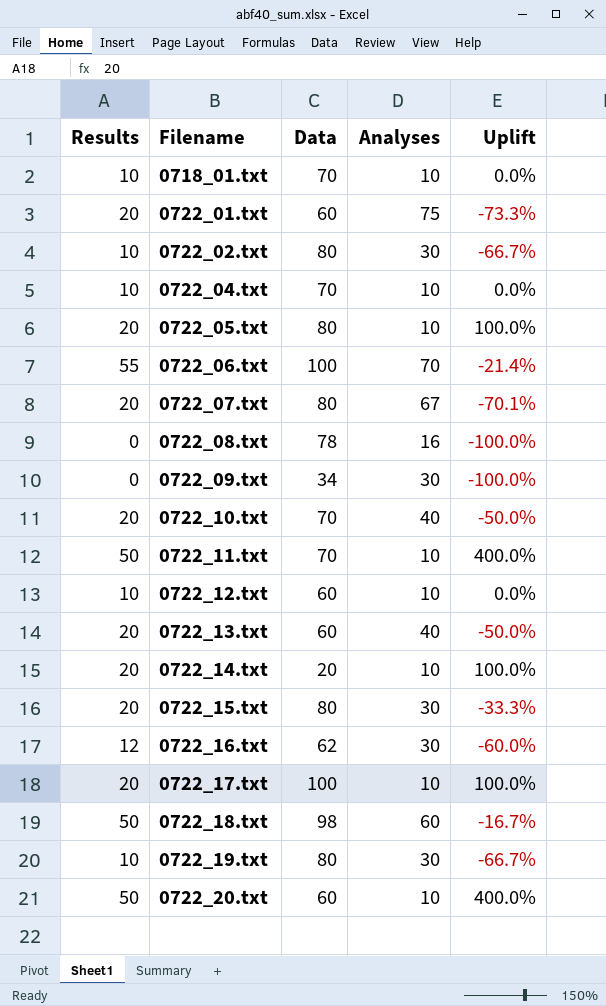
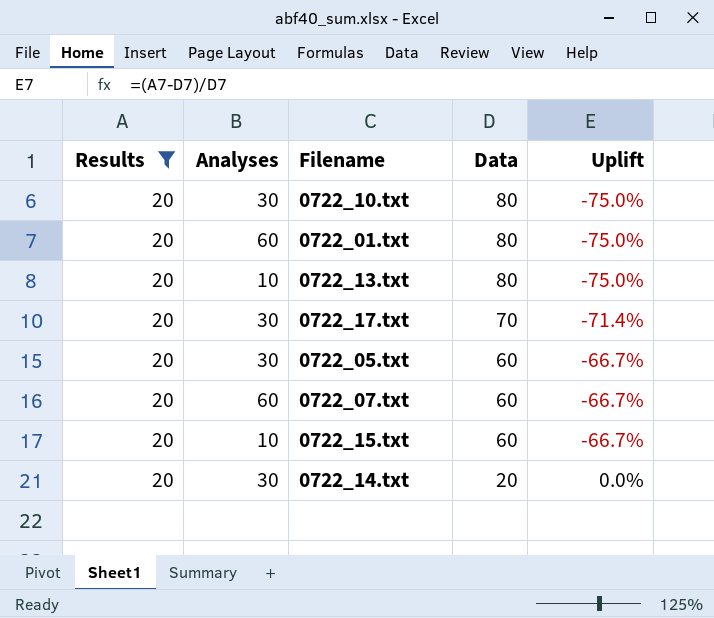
filter: none -> Results = 20
row order: Filename ascending -> Data descending
column Analyses | position: 4 -> 2
column Uplift | formula: ([Results] - [Analyses]) / [Analyses] -> ([Results] - [Data]) / [Data]
0722_10.txt | Analyses: 40 -> 30
0722_10.txt | Data: 70 -> 80
0722_01.txt | Analyses: 75 -> 60
0722_01.txt | Data: 60 -> 80
0722_13.txt | Analyses: 40 -> 10
0722_13.txt | Data: 60 -> 80
0722_17.txt | Analyses: 10 -> 30
0722_17.txt | Data: 100 -> 70
0722_05.txt | Analyses: 10 -> 30
0722_05.txt | Data: 80 -> 60
0722_07.txt | Analyses: 67 -> 60
0722_07.txt | Data: 80 -> 60
0722_15.txt | Analyses: 30 -> 10
0722_15.txt | Data: 80 -> 60
0722_14.txt | Analyses: 10 -> 30

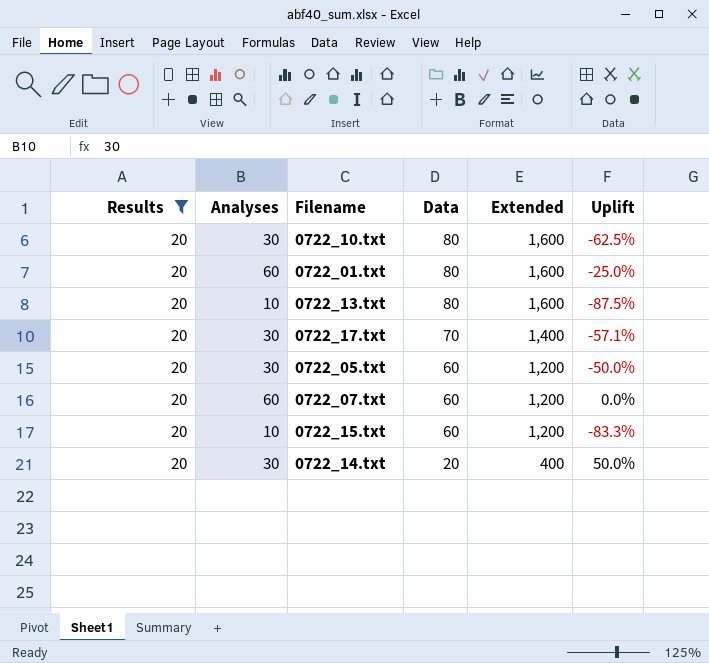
column Extended | formula: none -> [Results] * [Data]
column Uplift | formula: ([Results] - [Data]) / [Data] -> ([Analyses] - [Data]) / [Data]

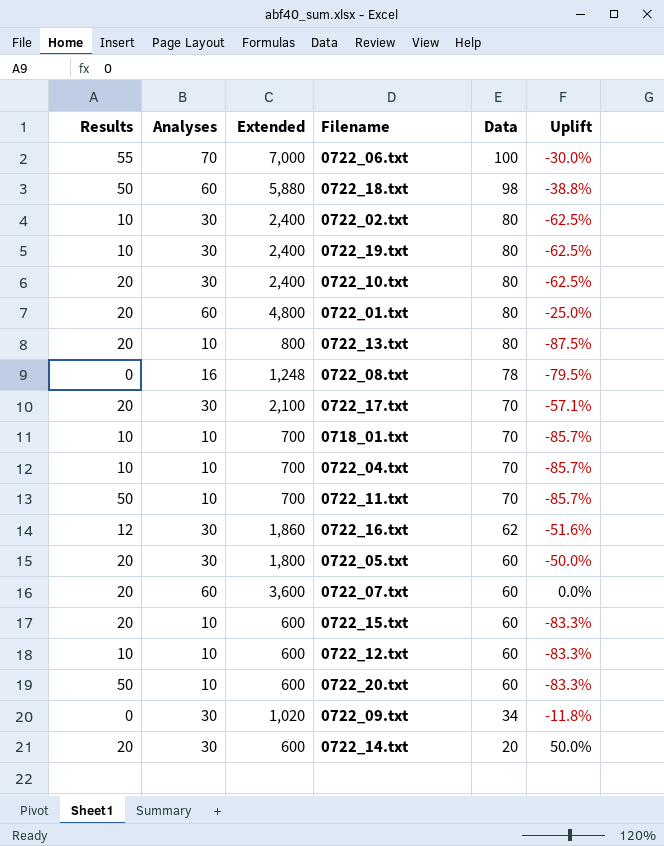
filter: Results = 20 -> none
column Extended | formula: [Results] * [Data] -> [Analyses] * [Data]
column Extended | position: 5 -> 3

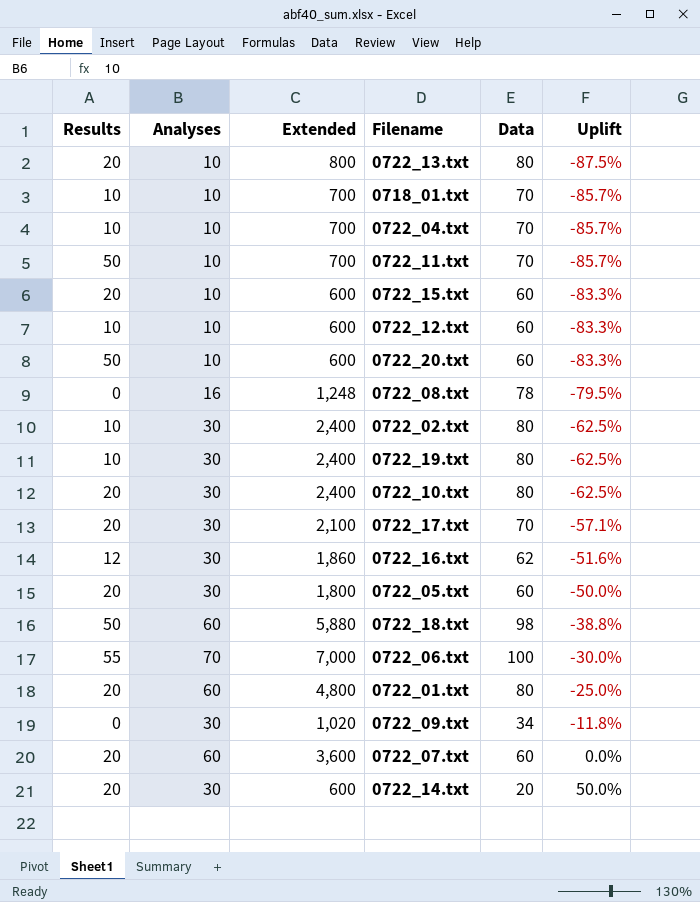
row order: Data descending -> Uplift ascending

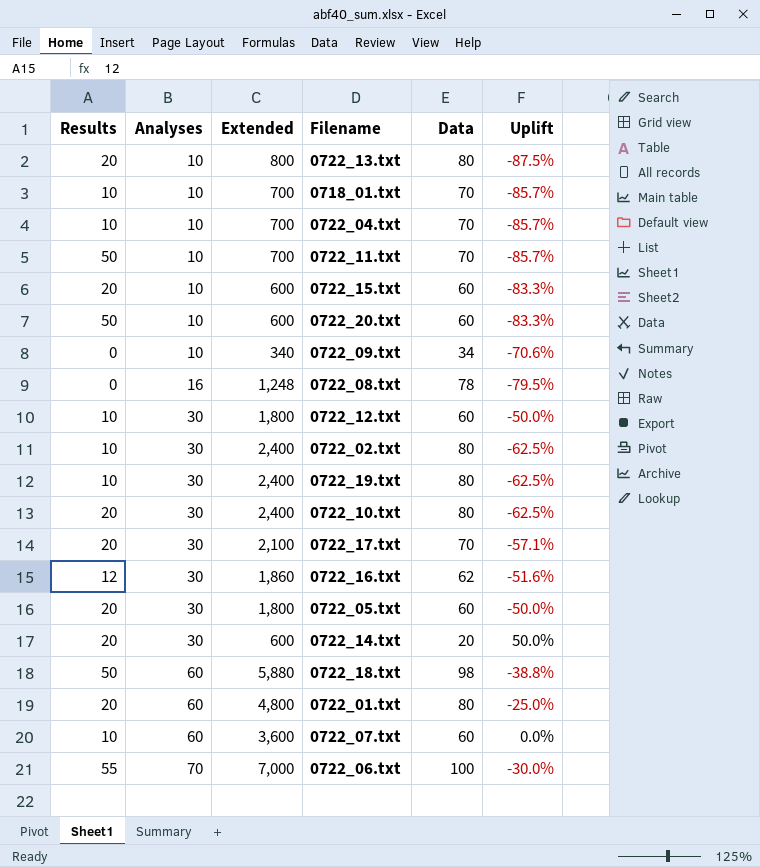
row order: Uplift ascending -> Analyses ascending
0722_09.txt | Analyses: 30 -> 10
0722_09.txt | Extended: 1,020 -> 340
0722_09.txt | Uplift: -11.8% -> -70.6%
0722_12.txt | Analyses: 10 -> 30
0722_12.txt | Extended: 600 -> 1,800
0722_12.txt | Uplift: -83.3% -> -50.0%
0722_07.txt | Results: 20 -> 10

